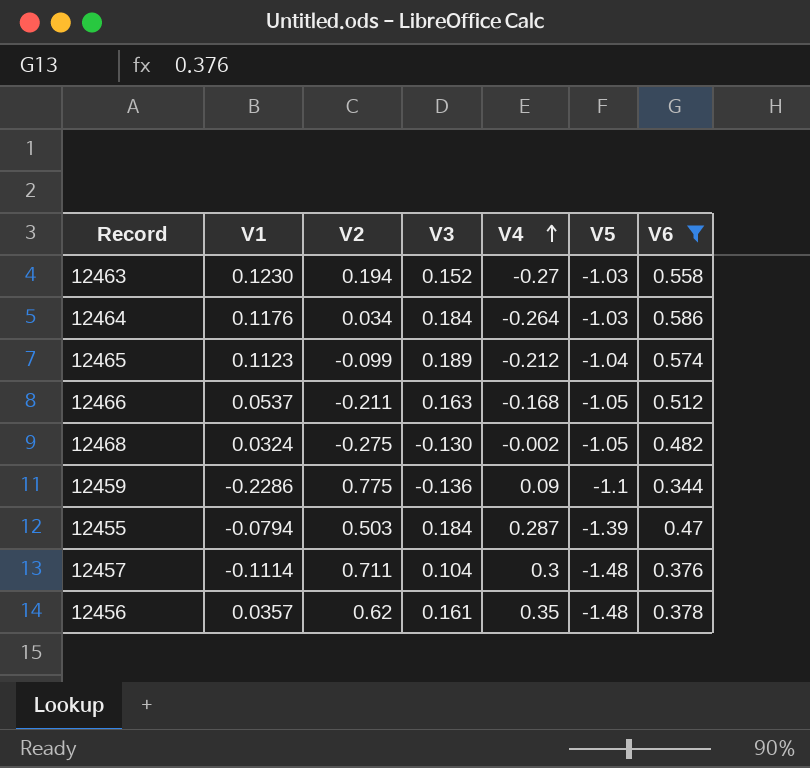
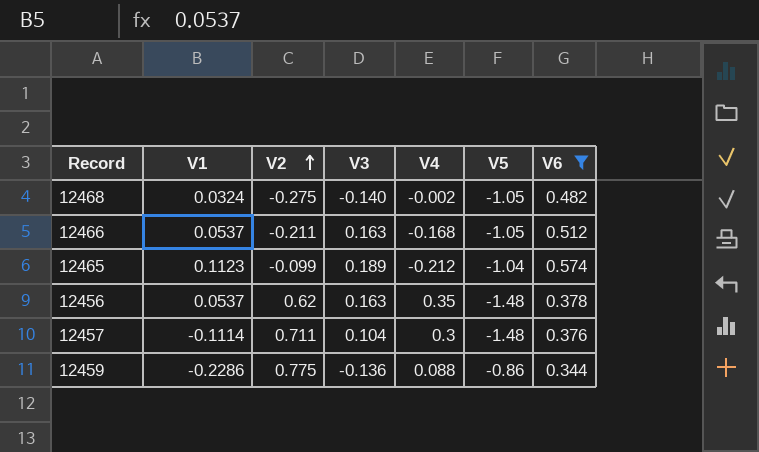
row order: V4 ascending -> V2 ascending
row 12463: 0.1230 | 0.194 | 0.152 | -0.27 | -1.03 | 0.558 -> none
row 12464: 0.1176 | 0.034 | 0.184 | -0.264 | -1.03 | 0.586 -> none
row 12455: -0.0794 | 0.503 | 0.184 | 0.287 | -1.39 | 0.47 -> none
12468 | V3: -0.130 -> -0.140
12456 | V1: 0.0357 -> 0.0537
12456 | V3: 0.161 -> 0.163
12459 | V4: 0.09 -> 0.088
12459 | V5: -1.1 -> -0.86

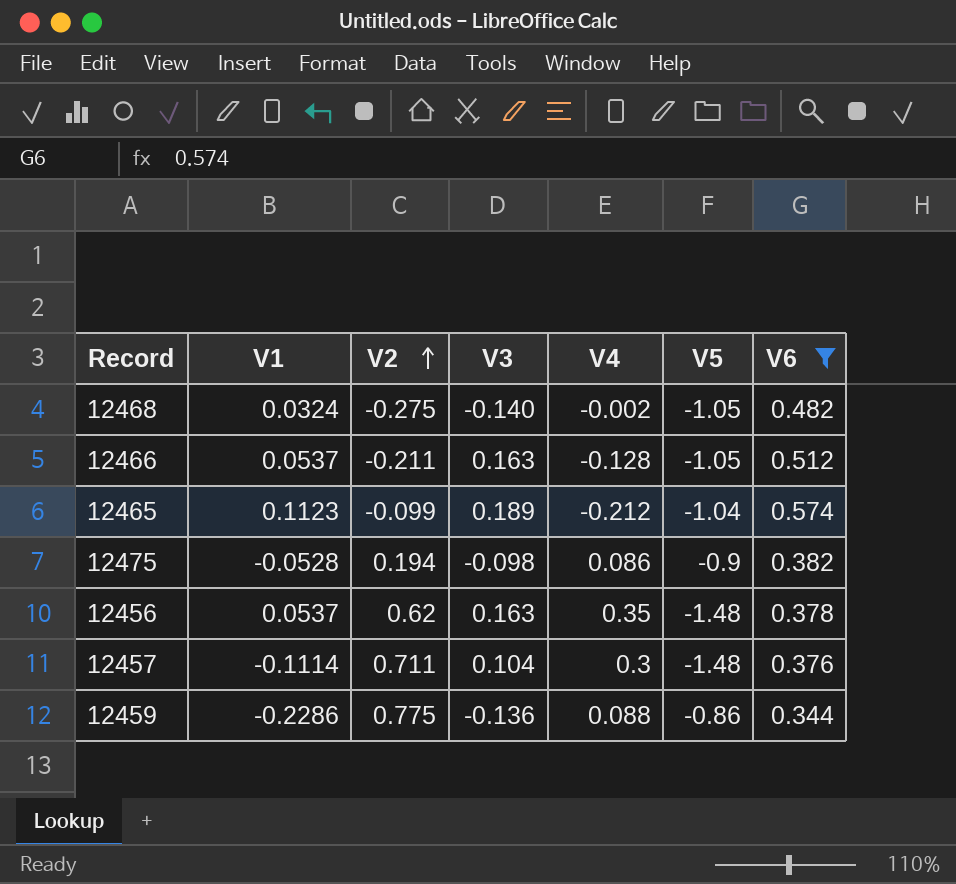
12466 | V4: -0.168 -> -0.128
row 12475: none -> -0.0528 | 0.194 | -0.098 | 0.086 | -0.9 | 0.382

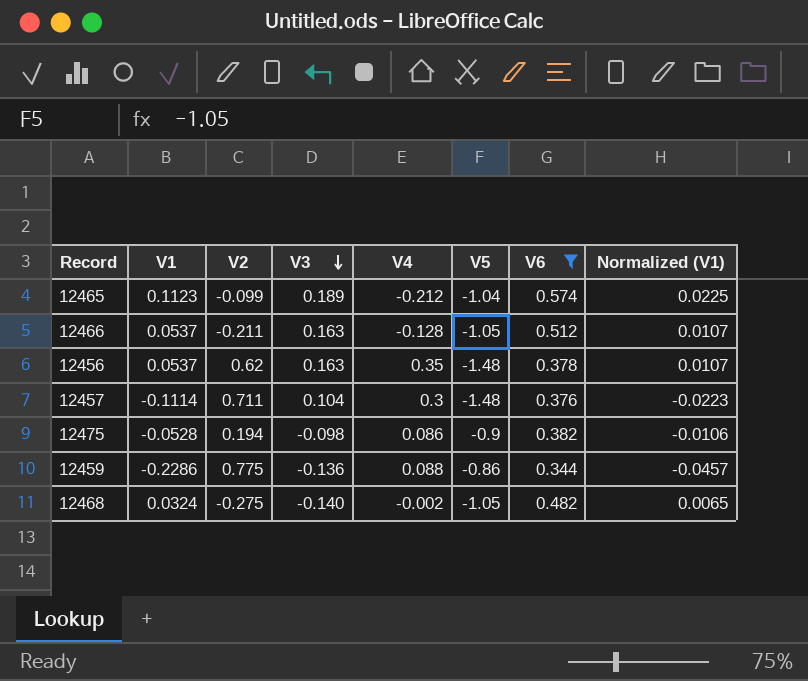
row order: V2 ascending -> V3 descending
column Normalized (V1) | formula: none -> [V1] * 0.2

